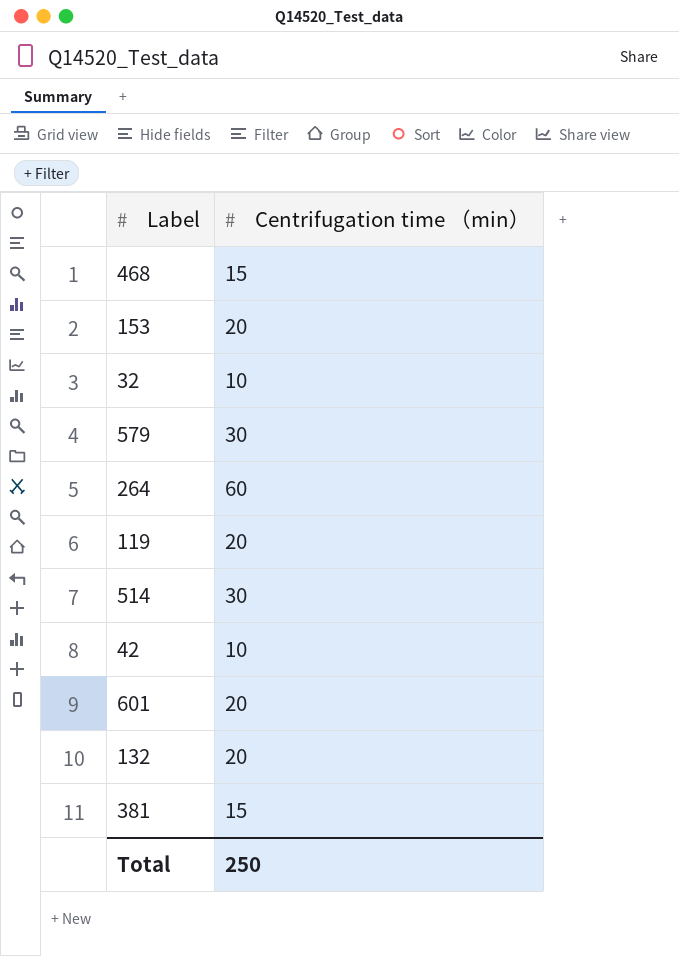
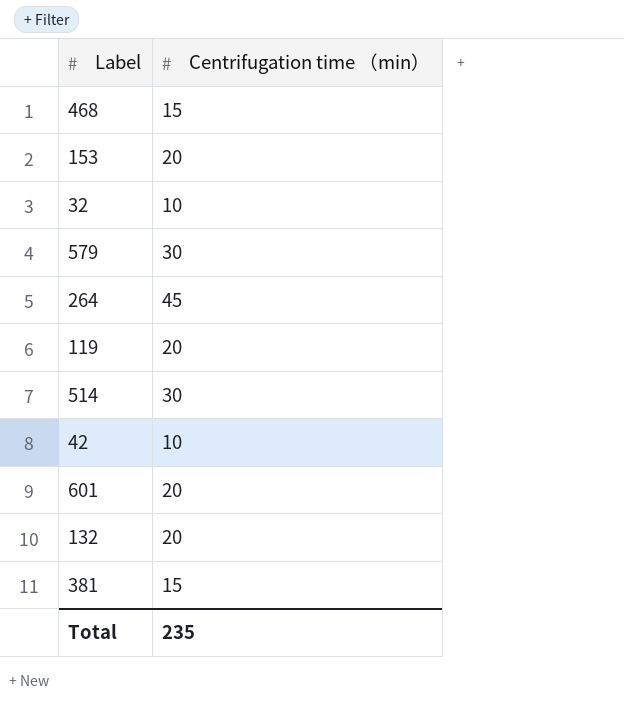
264 | Centrifugation time （min）: 60 -> 45
Total | Centrifugation time （min）: 250 -> 235

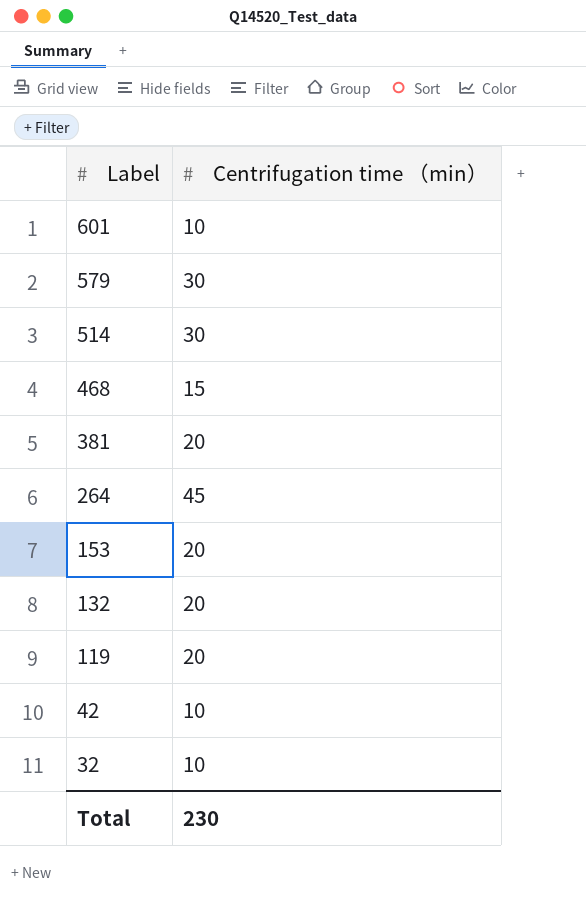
row order: none -> Label descending
601 | Centrifugation time （min）: 20 -> 10
381 | Centrifugation time （min）: 15 -> 20
Total | Centrifugation time （min）: 235 -> 230

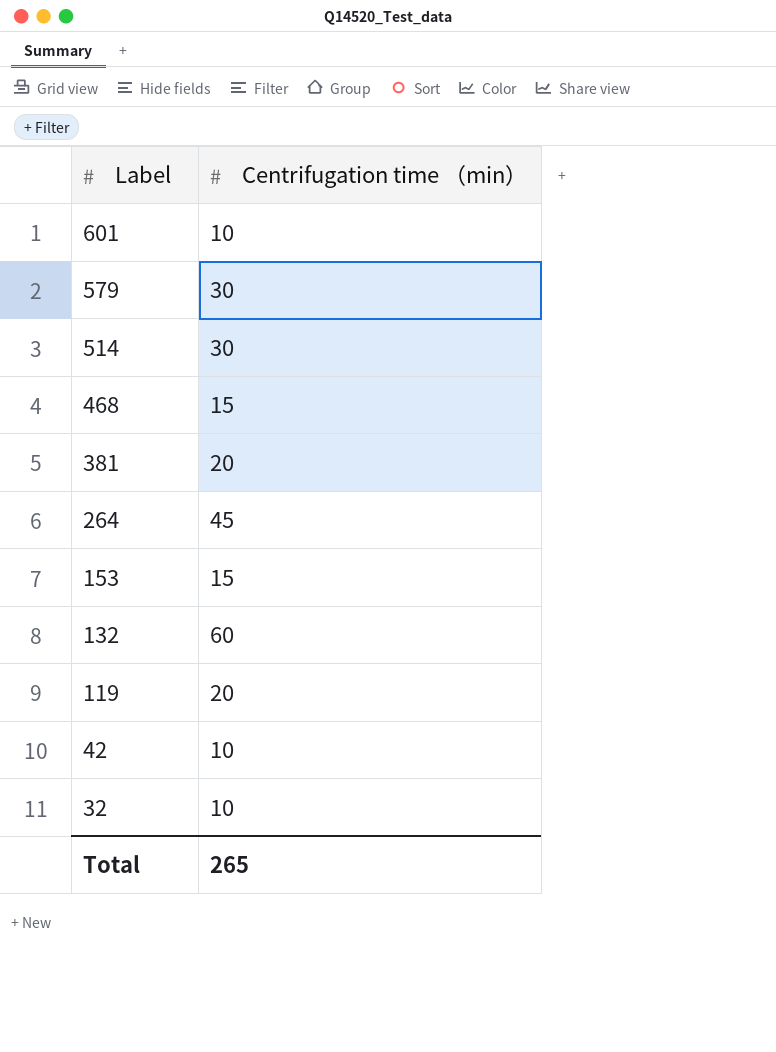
153 | Centrifugation time （min）: 20 -> 15
132 | Centrifugation time （min）: 20 -> 60
Total | Centrifugation time （min）: 230 -> 265

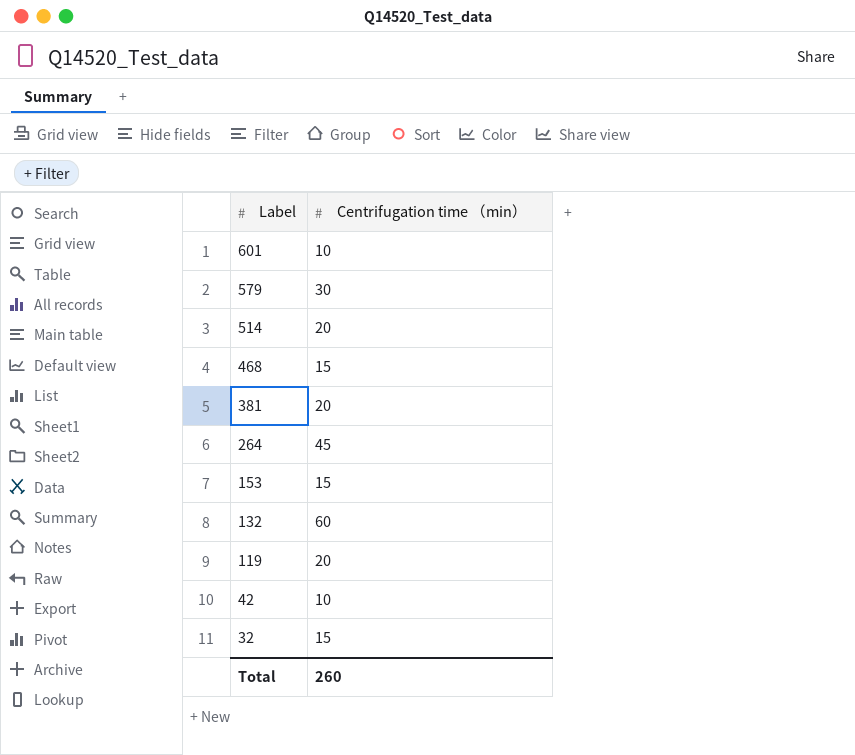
514 | Centrifugation time （min）: 30 -> 20
32 | Centrifugation time （min）: 10 -> 15
Total | Centrifugation time （min）: 265 -> 260

